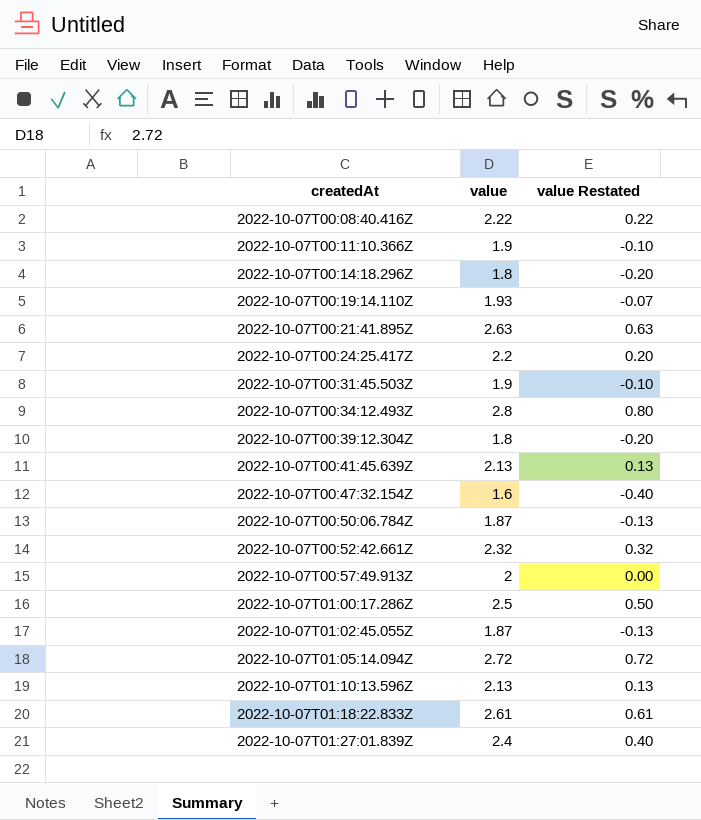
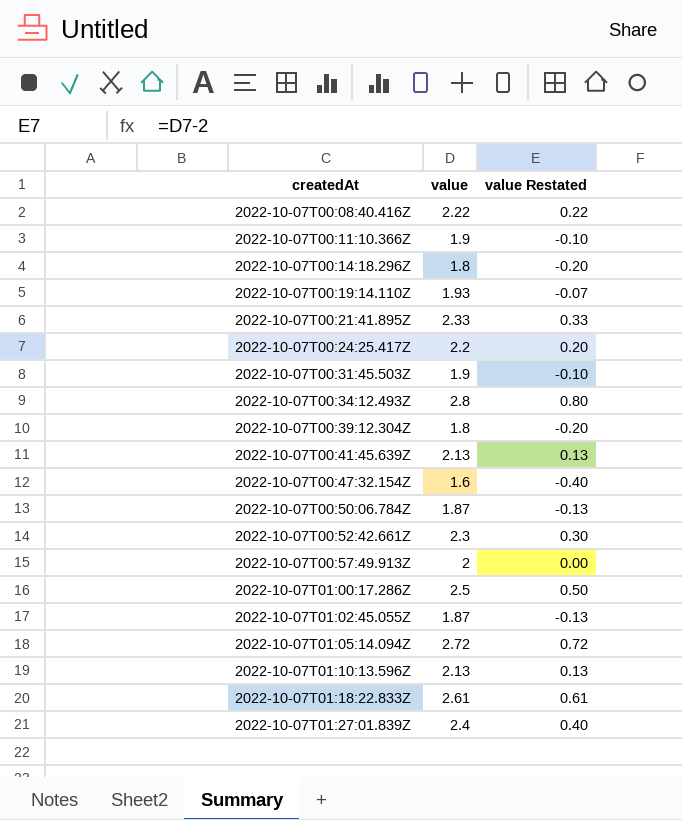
2022-10-07T00:21:41.895Z | value: 2.63 -> 2.33
2022-10-07T00:21:41.895Z | value Restated: 0.63 -> 0.33
2022-10-07T00:52:42.661Z | value: 2.32 -> 2.3
2022-10-07T00:52:42.661Z | value Restated: 0.32 -> 0.30

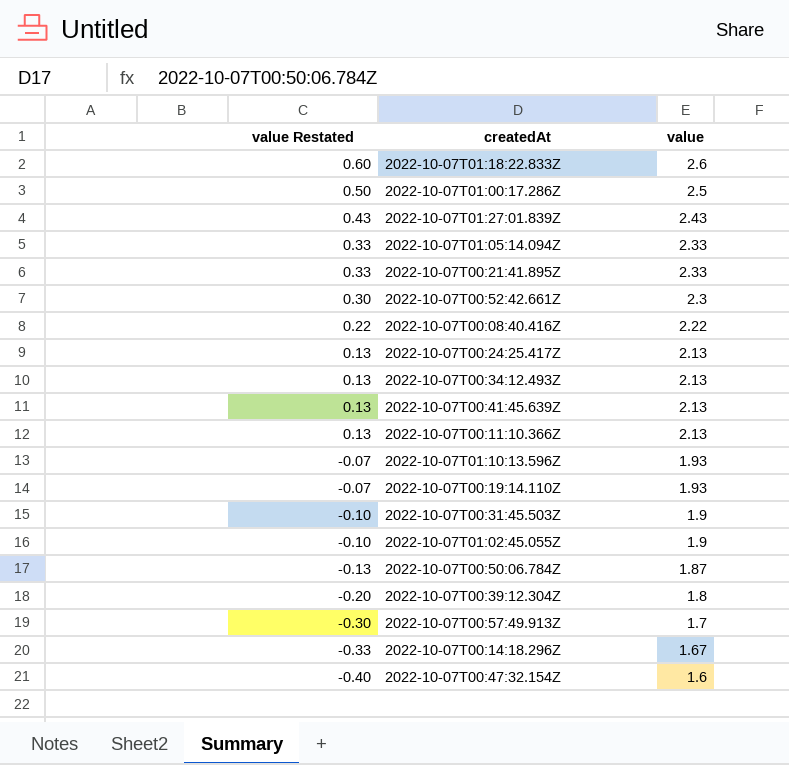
row order: createdAt ascending -> value Restated descending
column value Restated | position: 3 -> 1
2022-10-07T01:18:22.833Z | value Restated: 0.61 -> 0.60
2022-10-07T01:18:22.833Z | value: 2.61 -> 2.6
2022-10-07T01:27:01.839Z | value Restated: 0.40 -> 0.43
2022-10-07T01:27:01.839Z | value: 2.4 -> 2.43
2022-10-07T01:05:14.094Z | value Restated: 0.72 -> 0.33
2022-10-07T01:05:14.094Z | value: 2.72 -> 2.33
2022-10-07T00:24:25.417Z | value Restated: 0.20 -> 0.13
2022-10-07T00:24:25.417Z | value: 2.2 -> 2.13
2022-10-07T00:34:12.493Z | value Restated: 0.80 -> 0.13
2022-10-07T00:34:12.493Z | value: 2.8 -> 2.13
2022-10-07T00:11:10.366Z | value Restated: -0.10 -> 0.13
2022-10-07T00:11:10.366Z | value: 1.9 -> 2.13
2022-10-07T01:10:13.596Z | value Restated: 0.13 -> -0.07
2022-10-07T01:10:13.596Z | value: 2.13 -> 1.93
2022-10-07T01:02:45.055Z | value Restated: -0.13 -> -0.10
2022-10-07T01:02:45.055Z | value: 1.87 -> 1.9
2022-10-07T00:57:49.913Z | value Restated: 0.00 -> -0.30
2022-10-07T00:57:49.913Z | value: 2 -> 1.7
2022-10-07T00:14:18.296Z | value Restated: -0.20 -> -0.33
2022-10-07T00:14:18.296Z | value: 1.8 -> 1.67

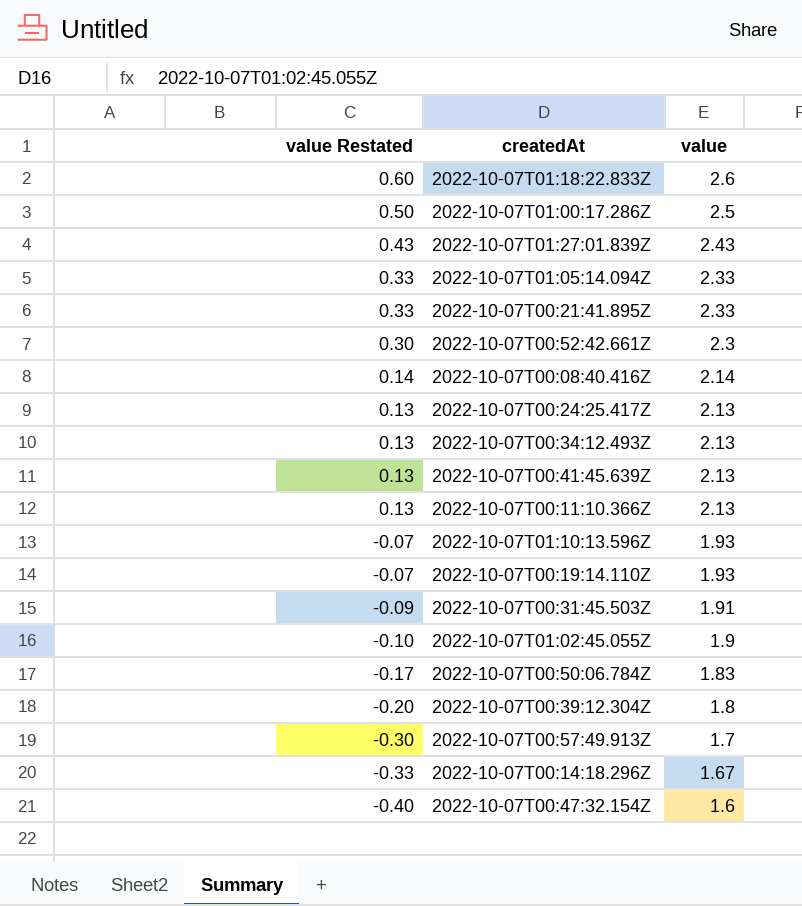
2022-10-07T00:08:40.416Z | value Restated: 0.22 -> 0.14
2022-10-07T00:08:40.416Z | value: 2.22 -> 2.14
2022-10-07T00:31:45.503Z | value Restated: -0.10 -> -0.09
2022-10-07T00:31:45.503Z | value: 1.9 -> 1.91
2022-10-07T00:50:06.784Z | value Restated: -0.13 -> -0.17
2022-10-07T00:50:06.784Z | value: 1.87 -> 1.83

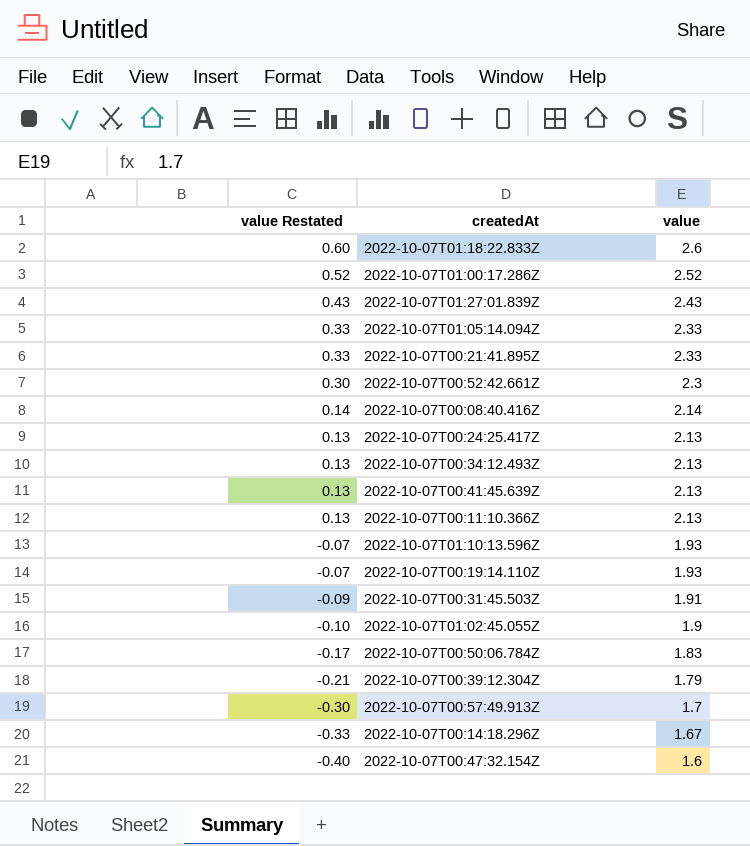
2022-10-07T01:00:17.286Z | value Restated: 0.50 -> 0.52
2022-10-07T01:00:17.286Z | value: 2.5 -> 2.52
2022-10-07T00:39:12.304Z | value Restated: -0.20 -> -0.21
2022-10-07T00:39:12.304Z | value: 1.8 -> 1.79

